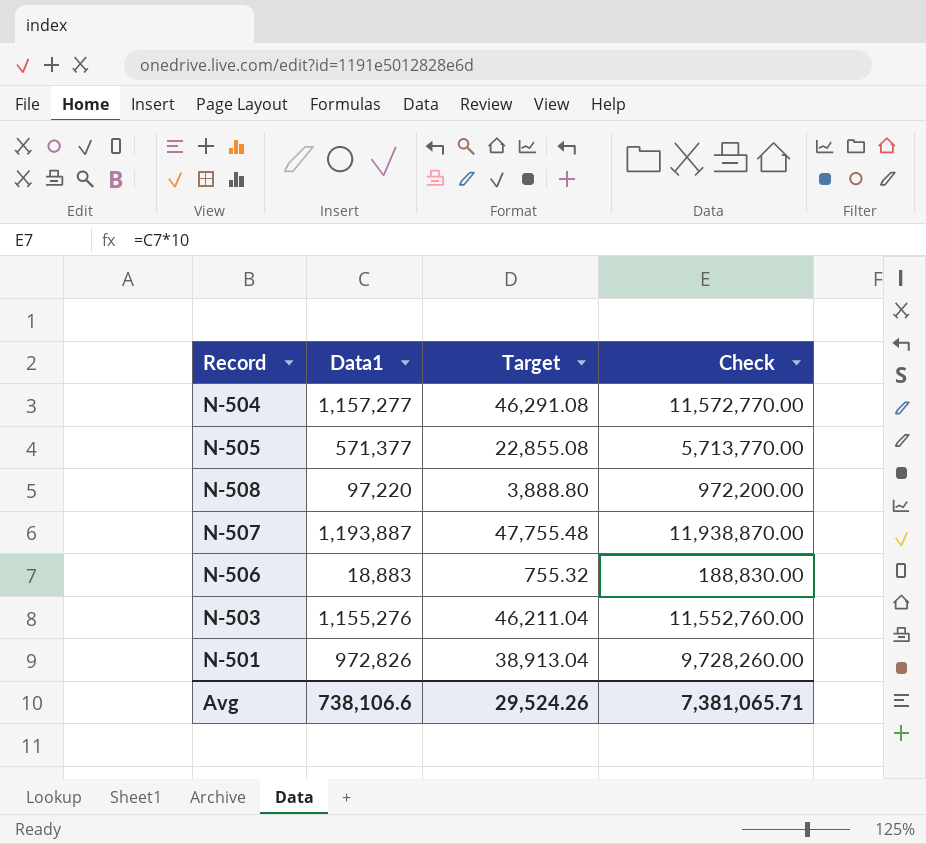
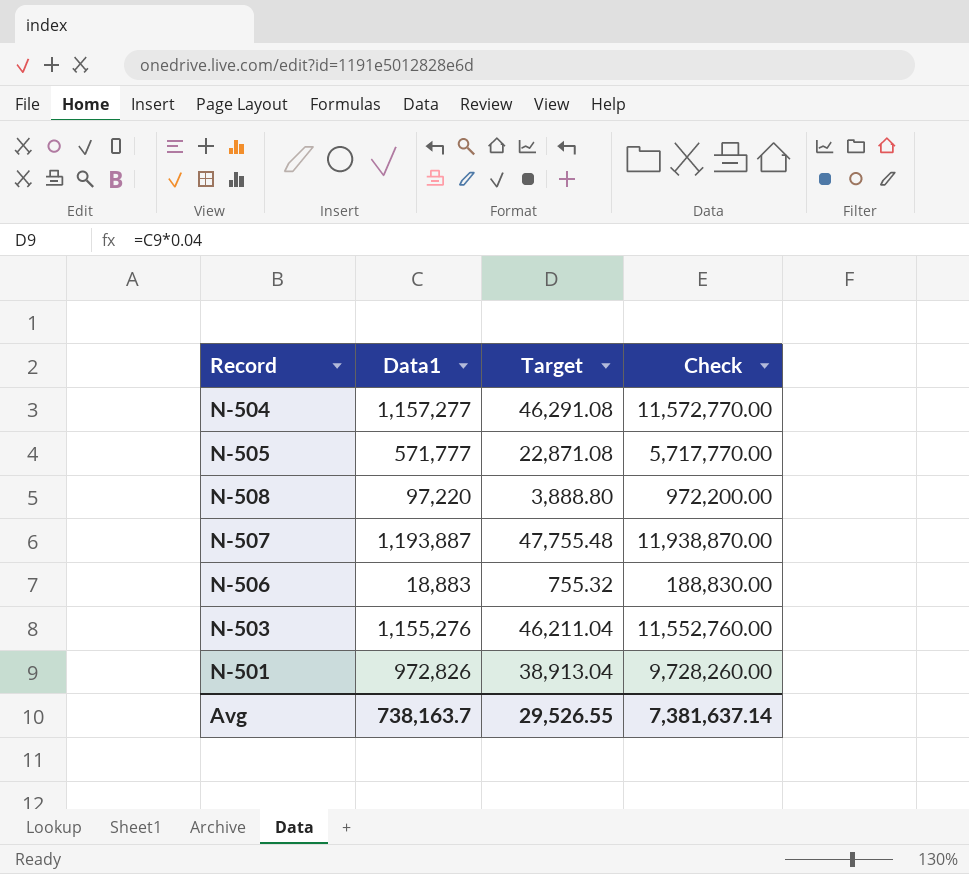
N-505 | Data1: 571,377 -> 571,777
N-505 | Target: 22,855.08 -> 22,871.08
N-505 | Check: 5,713,770.00 -> 5,717,770.00
Avg | Data1: 738,106.6 -> 738,163.7
Avg | Target: 29,524.26 -> 29,526.55
Avg | Check: 7,381,065.71 -> 7,381,637.14

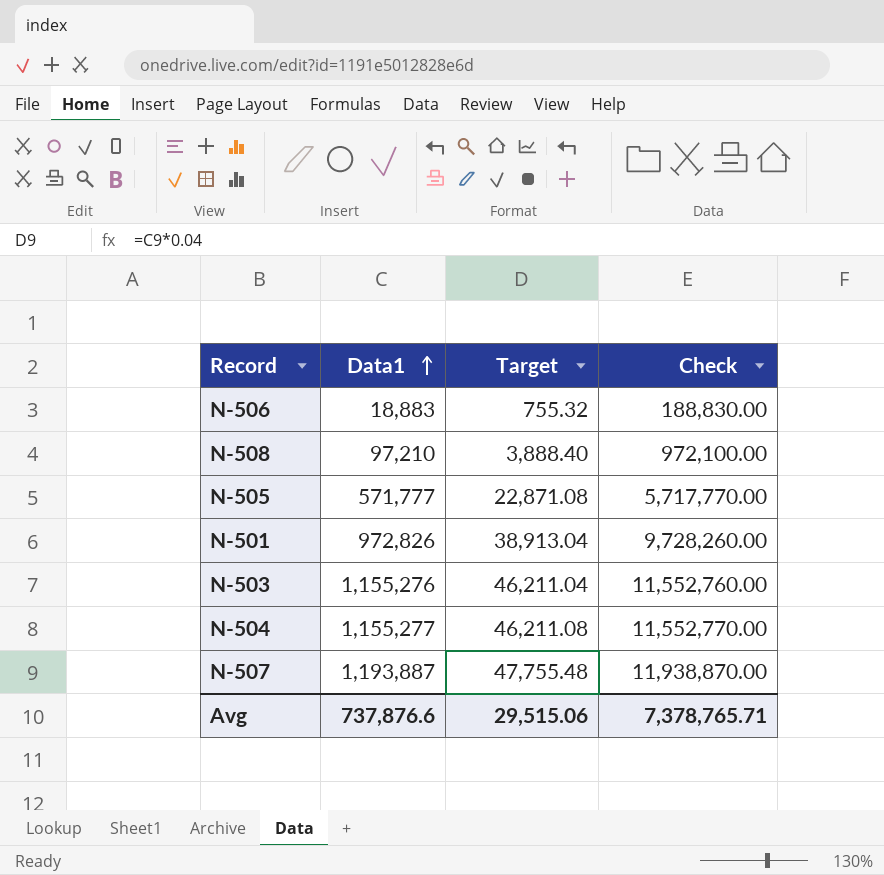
row order: none -> Data1 ascending
N-508 | Data1: 97,220 -> 97,210
N-508 | Target: 3,888.80 -> 3,888.40
N-508 | Check: 972,200.00 -> 972,100.00
N-504 | Data1: 1,157,277 -> 1,155,277
N-504 | Target: 46,291.08 -> 46,211.08
N-504 | Check: 11,572,770.00 -> 11,552,770.00
Avg | Data1: 738,163.7 -> 737,876.6
Avg | Target: 29,526.55 -> 29,515.06
Avg | Check: 7,381,637.14 -> 7,378,765.71

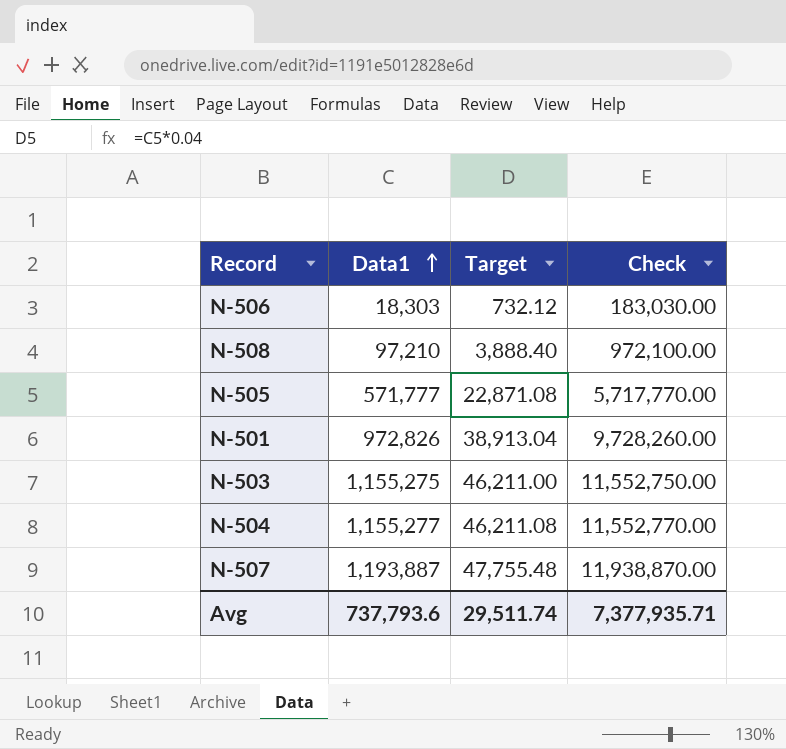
N-506 | Data1: 18,883 -> 18,303
N-506 | Target: 755.32 -> 732.12
N-506 | Check: 188,830.00 -> 183,030.00
N-503 | Data1: 1,155,276 -> 1,155,275
N-503 | Target: 46,211.04 -> 46,211.00
N-503 | Check: 11,552,760.00 -> 11,552,750.00
Avg | Data1: 737,876.6 -> 737,793.6
Avg | Target: 29,515.06 -> 29,511.74
Avg | Check: 7,378,765.71 -> 7,377,935.71

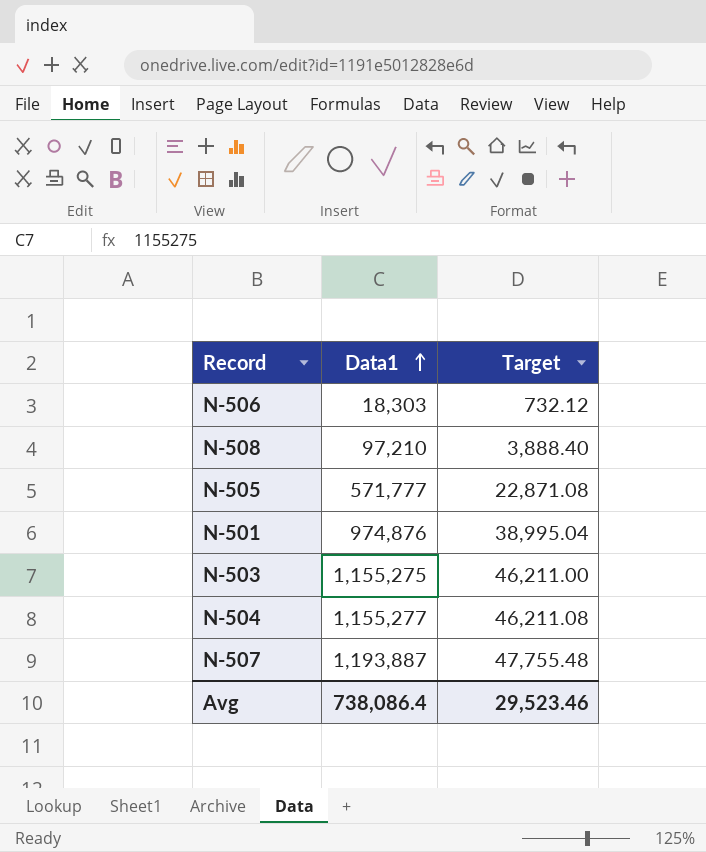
column Check | formula: [Data1] * 10 -> none
N-501 | Data1: 972,826 -> 974,876
N-501 | Target: 38,913.04 -> 38,995.04
Avg | Data1: 737,793.6 -> 738,086.4
Avg | Target: 29,511.74 -> 29,523.46

